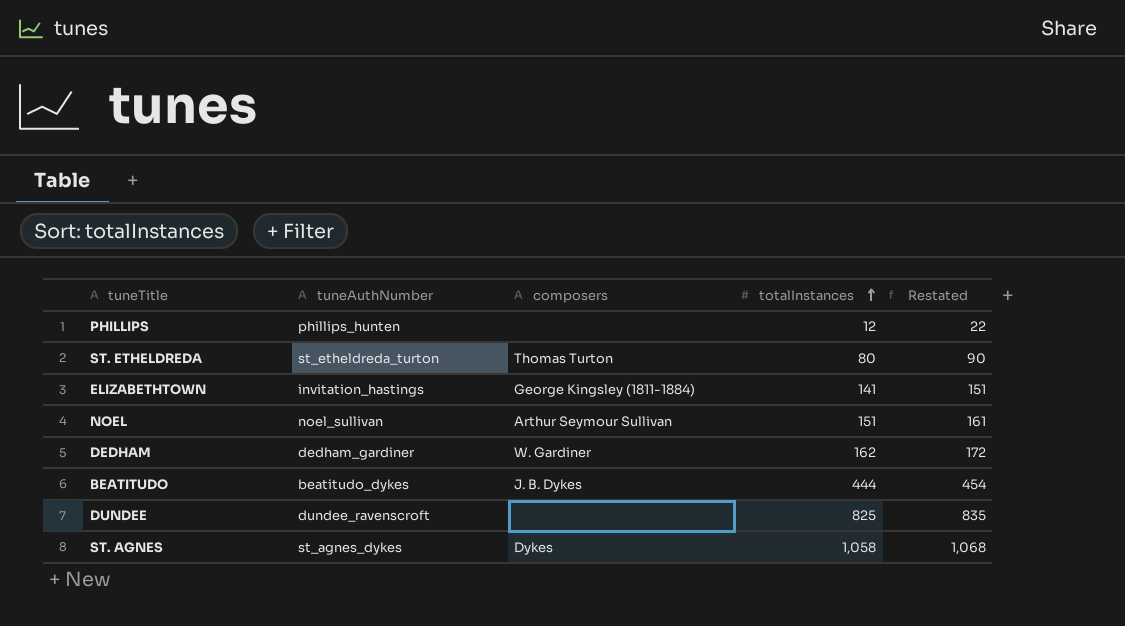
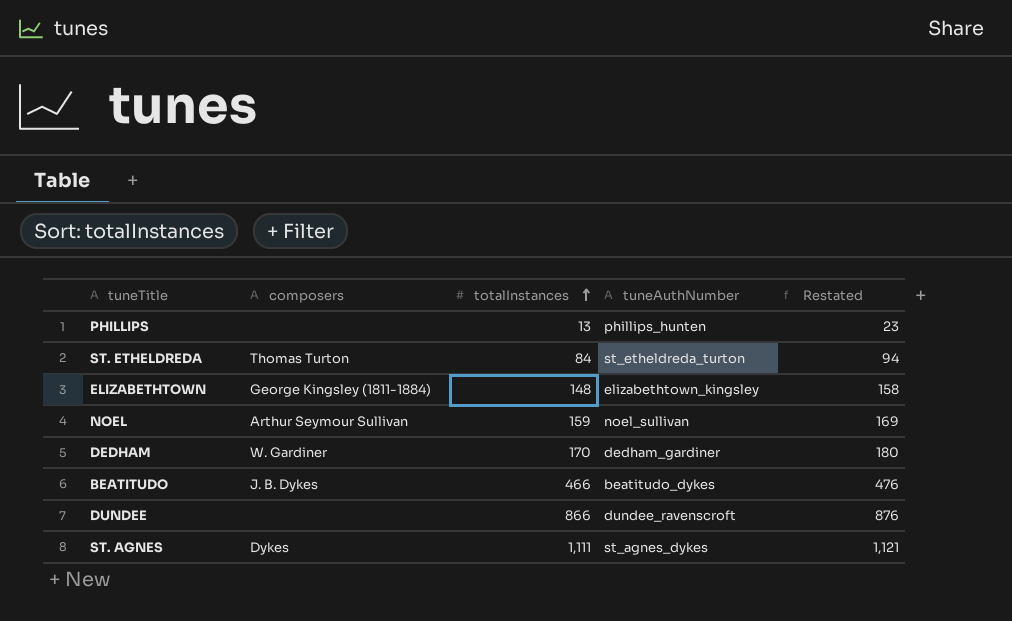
column tuneAuthNumber | position: 2 -> 4
PHILLIPS | totalInstances: 12 -> 13
PHILLIPS | Restated: 22 -> 23
ST. ETHELDREDA | totalInstances: 80 -> 84
ST. ETHELDREDA | Restated: 90 -> 94
ELIZABETHTOWN | totalInstances: 141 -> 148
ELIZABETHTOWN | tuneAuthNumber: invitation_hastings -> elizabethtown_kingsley
ELIZABETHTOWN | Restated: 151 -> 158
NOEL | totalInstances: 151 -> 159
NOEL | Restated: 161 -> 169
DEDHAM | totalInstances: 162 -> 170
DEDHAM | Restated: 172 -> 180
BEATITUDO | totalInstances: 444 -> 466
BEATITUDO | Restated: 454 -> 476
DUNDEE | totalInstances: 825 -> 866
DUNDEE | Restated: 835 -> 876
ST. AGNES | totalInstances: 1,058 -> 1,111
ST. AGNES | Restated: 1,068 -> 1,121

